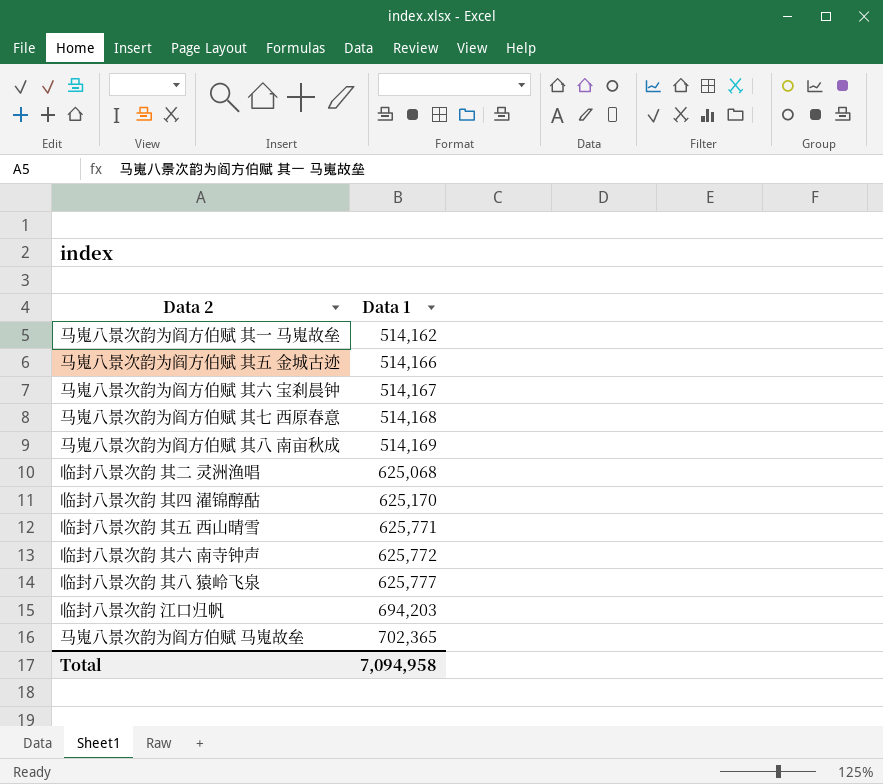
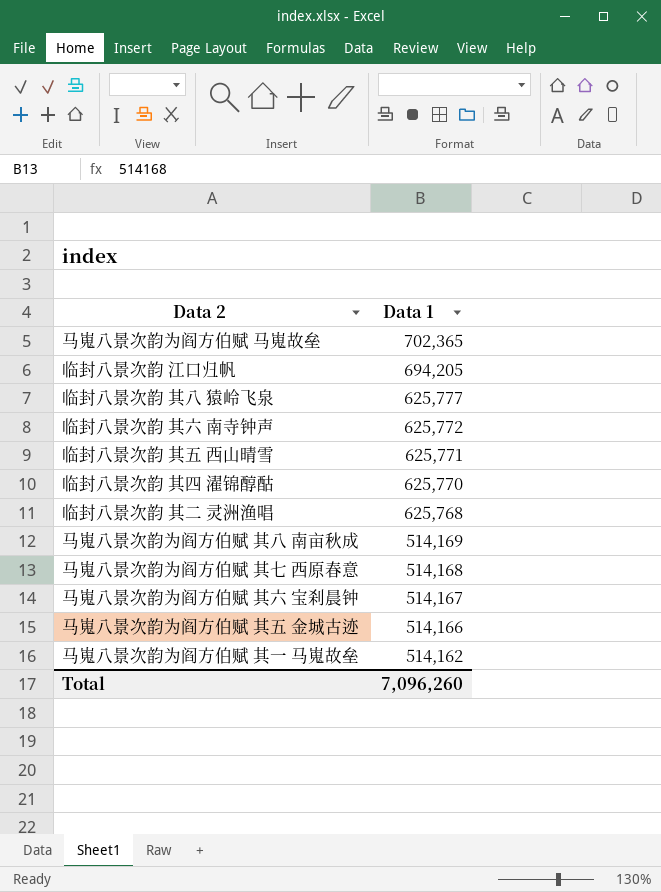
row order: Data 1 ascending -> Data 1 descending
临封八景次韵 江口归帆 | Data 1: 694,203 -> 694,205
临封八景次韵 其四 濯锦醇酤 | Data 1: 625,170 -> 625,770
临封八景次韵 其二 灵洲渔唱 | Data 1: 625,068 -> 625,768
Total | Data 1: 7,094,958 -> 7,096,260

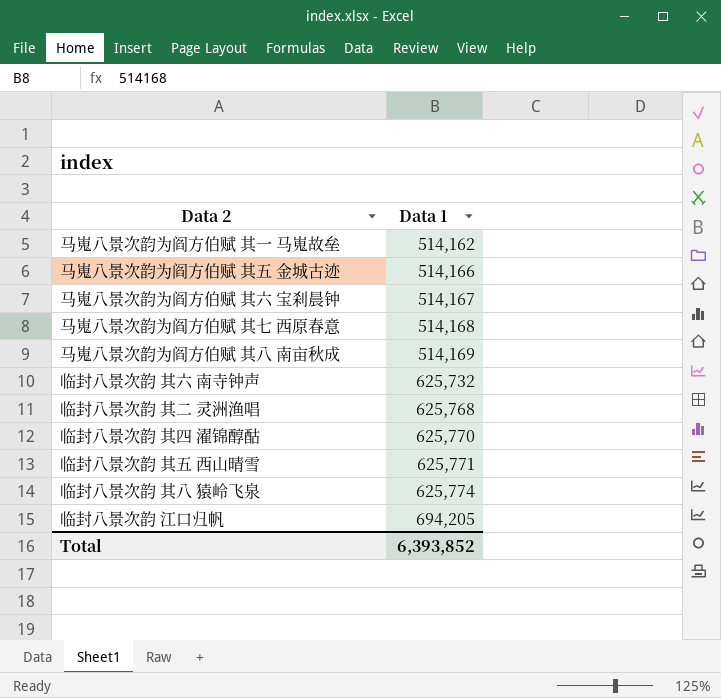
row order: Data 1 descending -> Data 1 ascending
row 马嵬八景次韵为阎方伯赋 马嵬故垒: 702,365 -> none
临封八景次韵 其六 南寺钟声 | Data 1: 625,772 -> 625,732
临封八景次韵 其八 猿岭飞泉 | Data 1: 625,777 -> 625,774
Total | Data 1: 7,096,260 -> 6,393,852

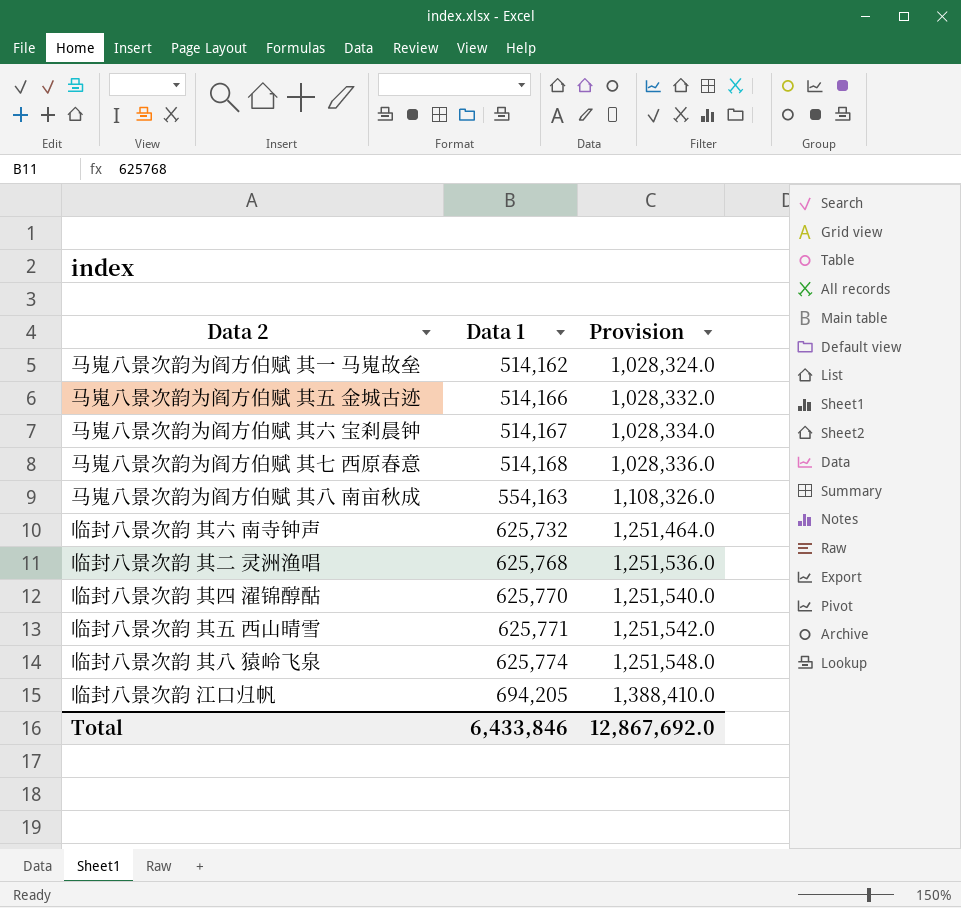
column Provision | formula: none -> [Data 1] * 2
马嵬八景次韵为阎方伯赋 其八 南亩秋成 | Data 1: 514,169 -> 554,163
Total | Data 1: 6,393,852 -> 6,433,846

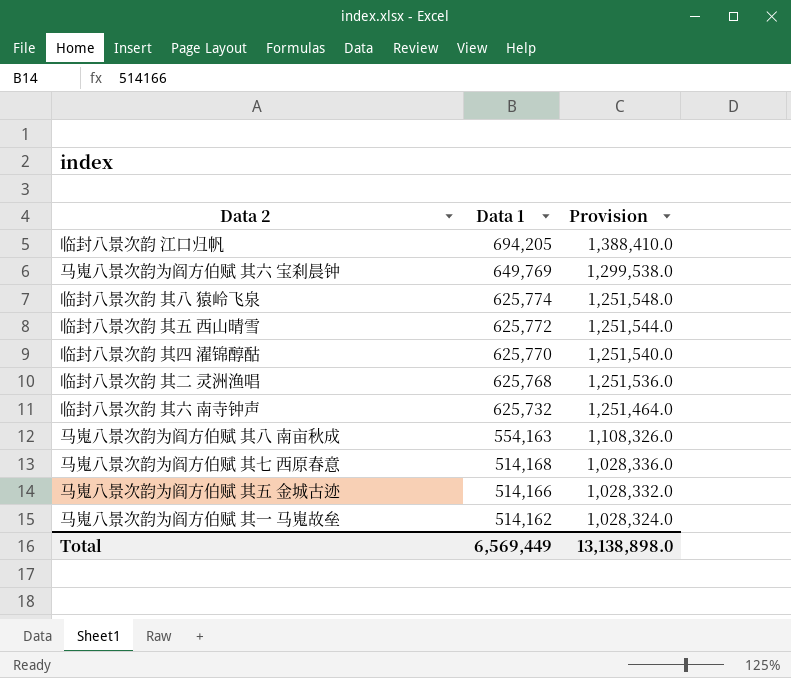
row order: Data 1 ascending -> Data 1 descending
马嵬八景次韵为阎方伯赋 其六 宝刹晨钟 | Data 1: 514,167 -> 649,769
马嵬八景次韵为阎方伯赋 其六 宝刹晨钟 | Provision: 1,028,334.0 -> 1,299,538.0
临封八景次韵 其五 西山晴雪 | Data 1: 625,771 -> 625,772
临封八景次韵 其五 西山晴雪 | Provision: 1,251,542.0 -> 1,251,544.0
Total | Data 1: 6,433,846 -> 6,569,449
Total | Provision: 12,867,692.0 -> 13,138,898.0

